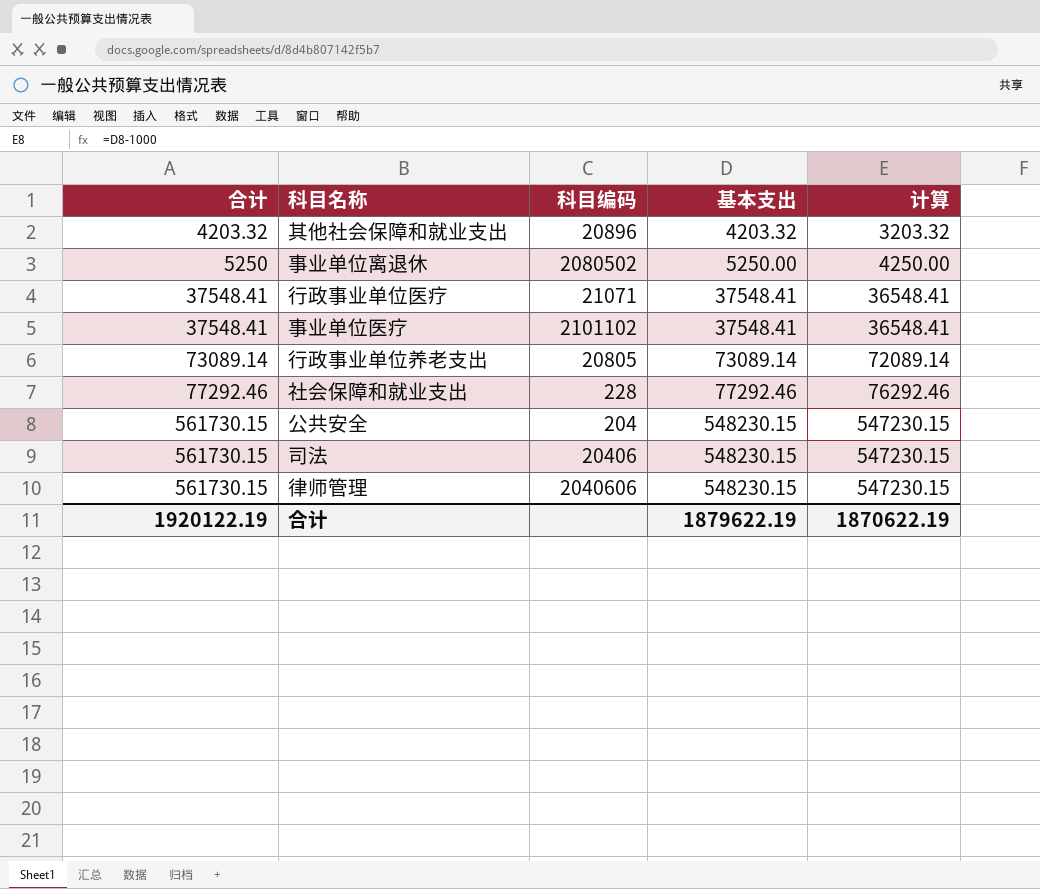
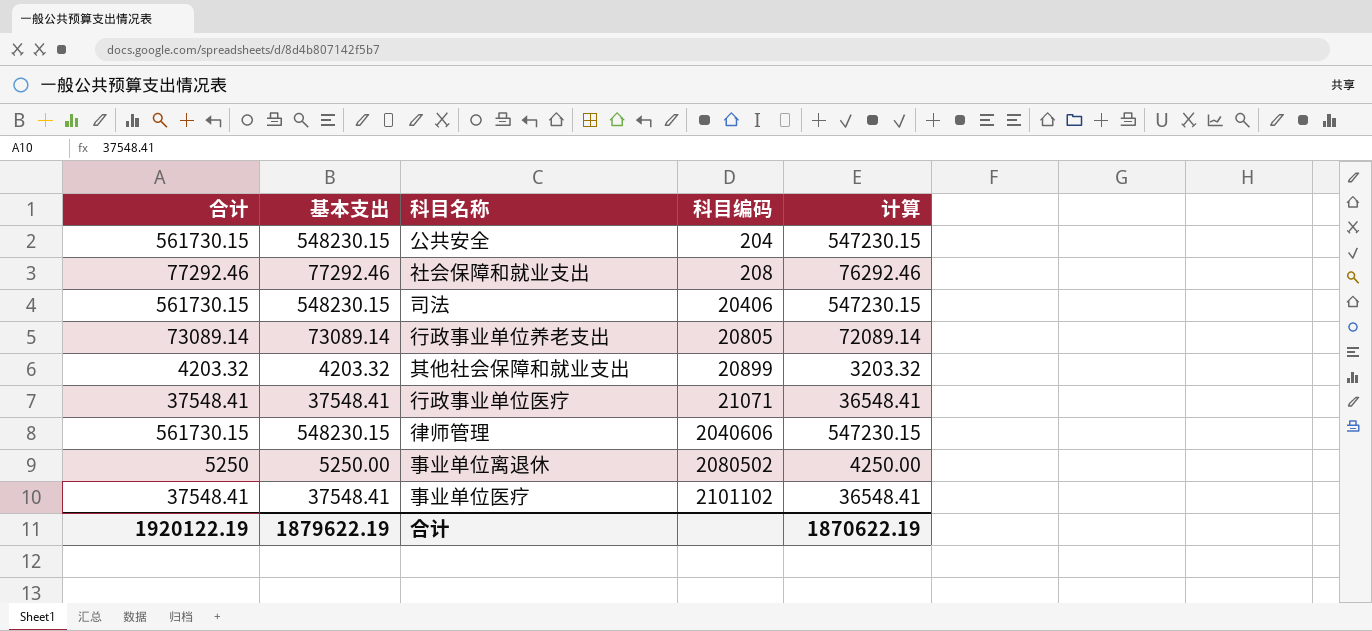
row order: 合计 ascending -> 科目编码 ascending
column 基本支出 | position: 4 -> 2
社会保障和就业支出 | 科目编码: 228 -> 208
其他社会保障和就业支出 | 科目编码: 20896 -> 20899

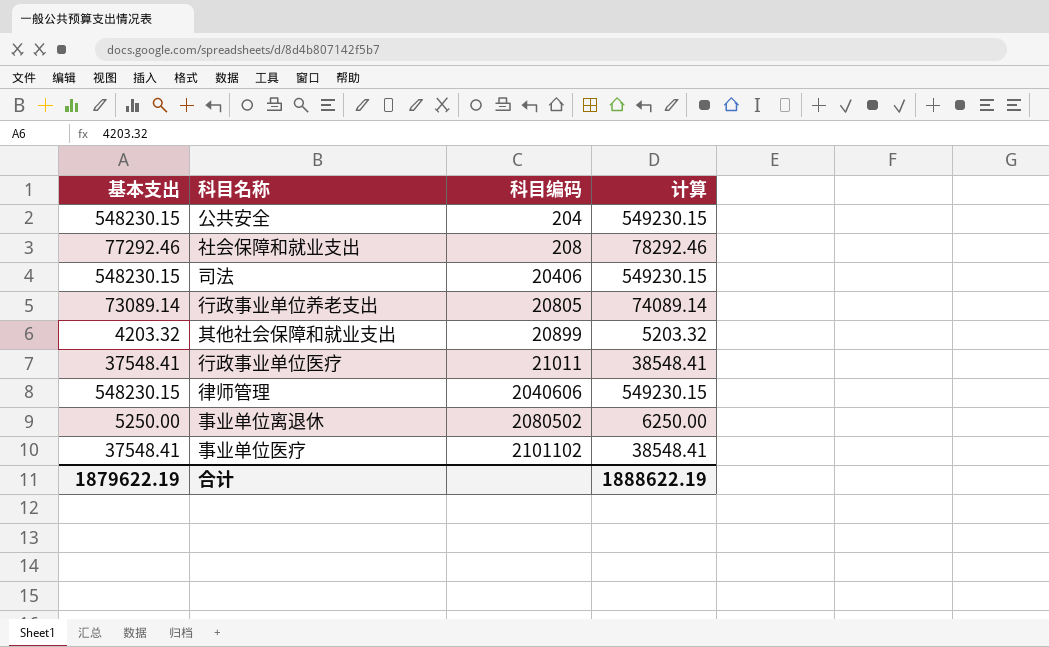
column 合计 | position: 1 -> none
column 计算 | formula: [基本支出] - 1000 -> [基本支出] + 1000
行政事业单位医疗 | 科目编码: 21071 -> 21011
合计 | 计算: 1870622.19 -> 1888622.19

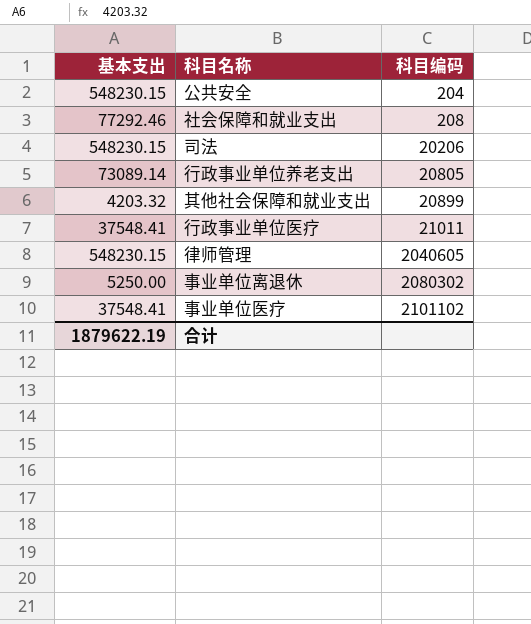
column 计算 | formula: [基本支出] + 1000 -> none
司法 | 科目编码: 20406 -> 20206
律师管理 | 科目编码: 2040606 -> 2040605
事业单位离退休 | 科目编码: 2080502 -> 2080302

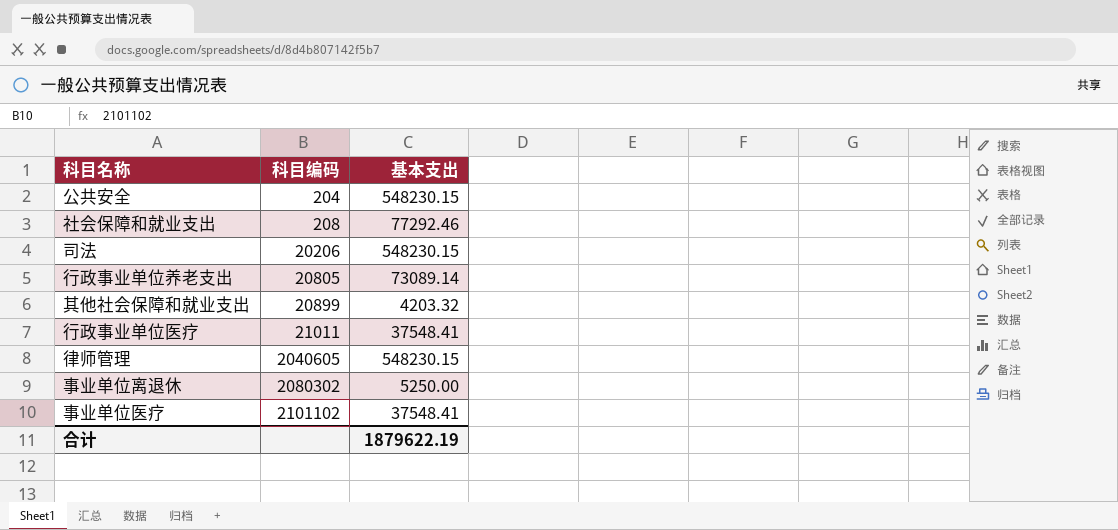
column 基本支出 | position: 1 -> 3

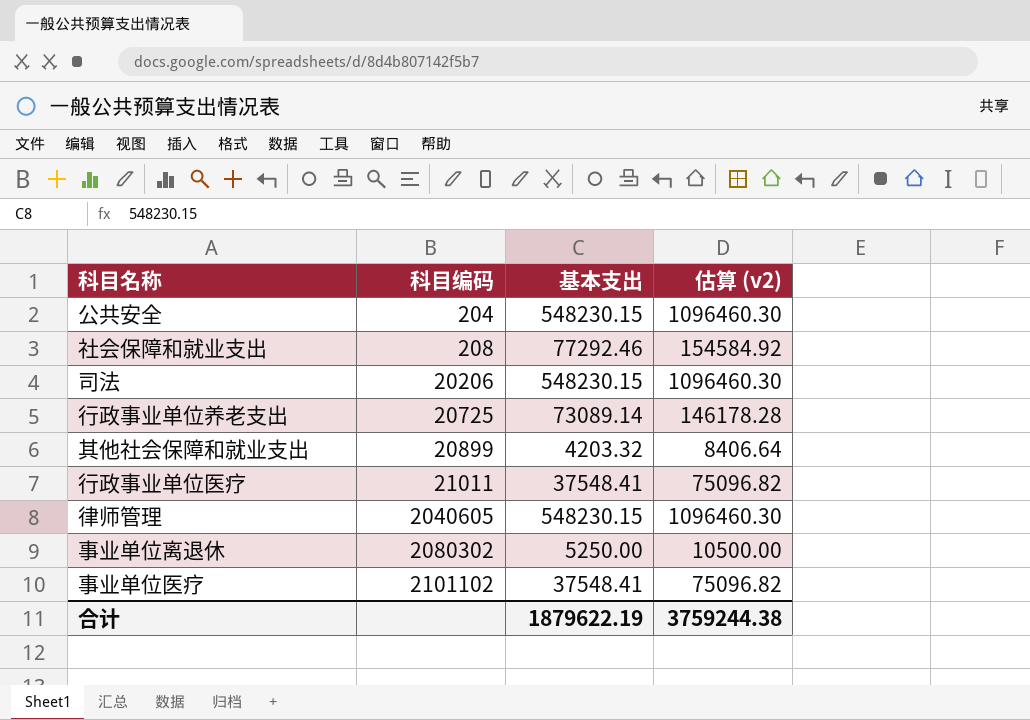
column 估算 (v2) | formula: none -> [基本支出] * 2
行政事业单位养老支出 | 科目编码: 20805 -> 20725

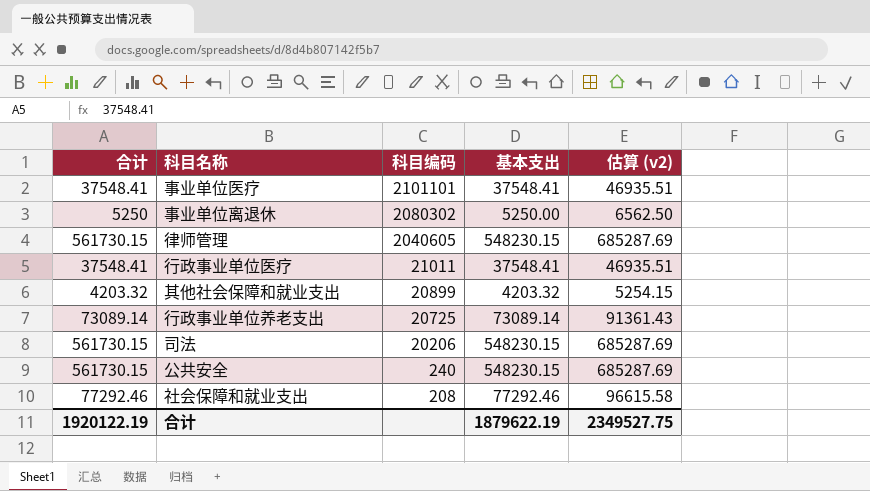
row order: 科目编码 ascending -> 科目编码 descending
column 合计 | position: none -> 1
column 估算 (v2) | formula: [基本支出] * 2 -> [基本支出] * 1.25
事业单位医疗 | 科目编码: 2101102 -> 2101101
公共安全 | 科目编码: 204 -> 240
合计 | 估算 (v2): 3759244.38 -> 2349527.75

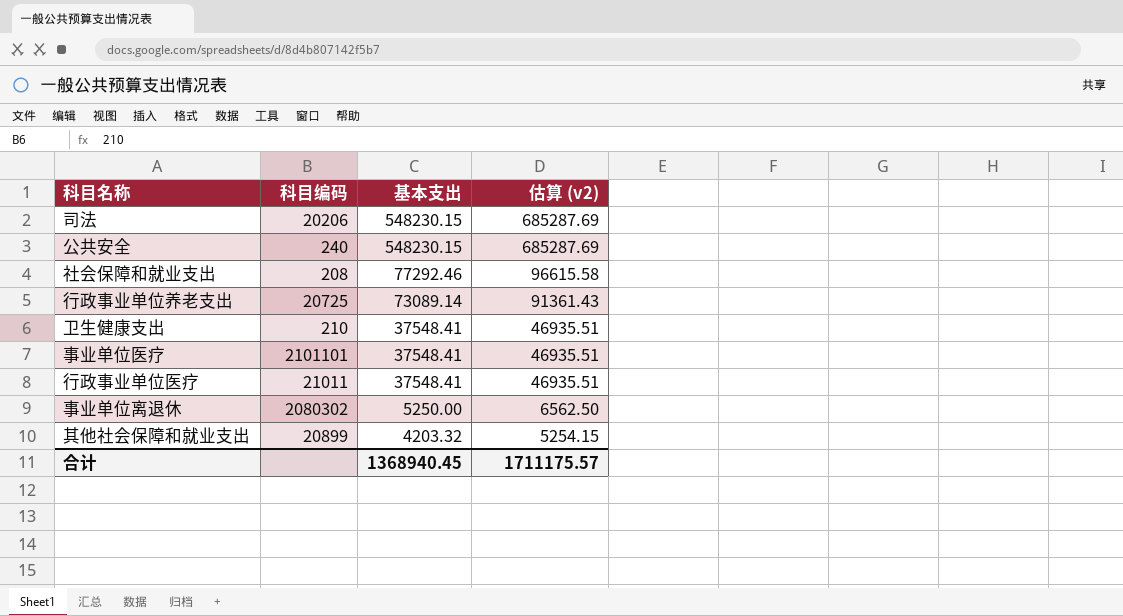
row order: 科目编码 descending -> 基本支出 descending
column 合计 | position: 1 -> none
row 律师管理: 561730.15 | 2040605 | 548230.15 | 685287.69 -> none
row 卫生健康支出: none -> 210 | 37548.41 | 46935.51
合计 | 基本支出: 1879622.19 -> 1368940.45
合计 | 估算 (v2): 2349527.75 -> 1711175.57

